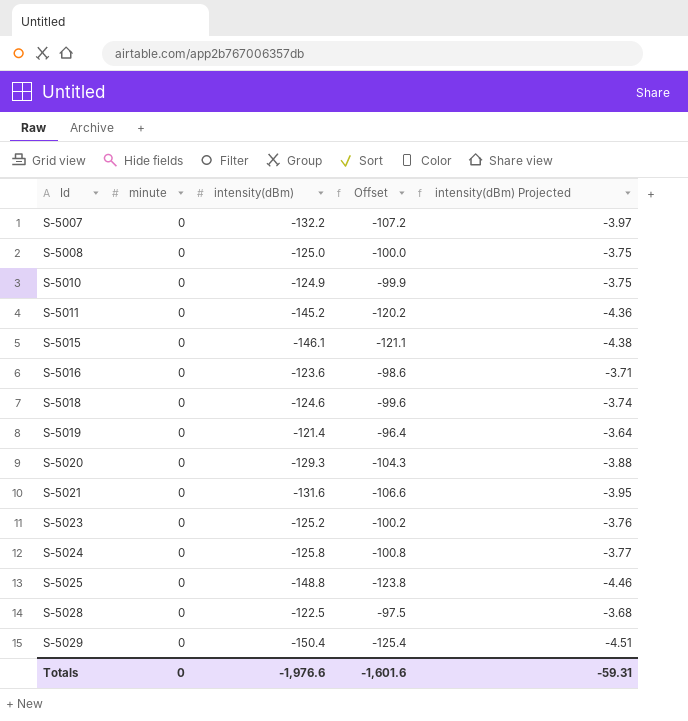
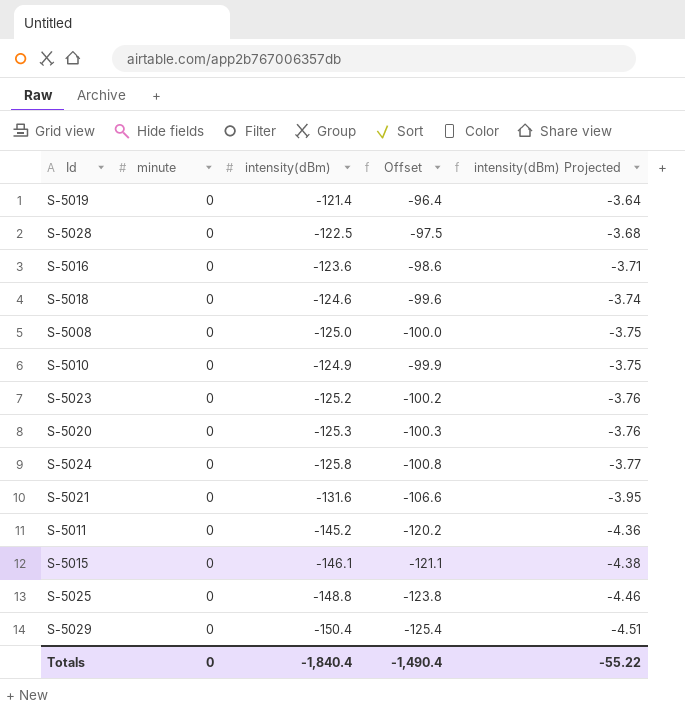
row order: Id ascending -> intensity(dBm) Projected descending
row S-5007: 0 | -132.2 | -107.2 | -3.97 -> none
S-5020 | intensity(dBm): -129.3 -> -125.3
S-5020 | Offset: -104.3 -> -100.3
S-5020 | intensity(dBm) Projected: -3.88 -> -3.76
Totals | intensity(dBm): -1,976.6 -> -1,840.4
Totals | Offset: -1,601.6 -> -1,490.4
Totals | intensity(dBm) Projected: -59.31 -> -55.22

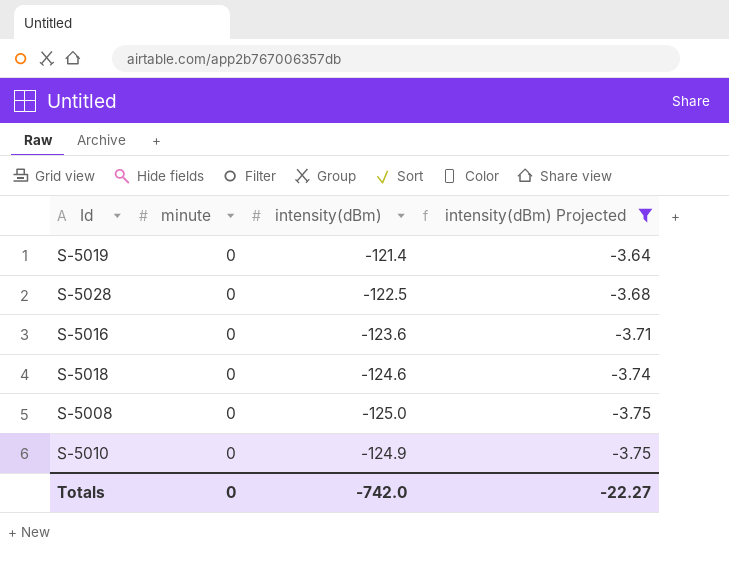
filter: none -> intensity(dBm) Projected >= -3.75
column Offset | formula: [intensity(dBm)] + 25 -> none
Totals | intensity(dBm): -1,840.4 -> -742.0
Totals | intensity(dBm) Projected: -55.22 -> -22.27

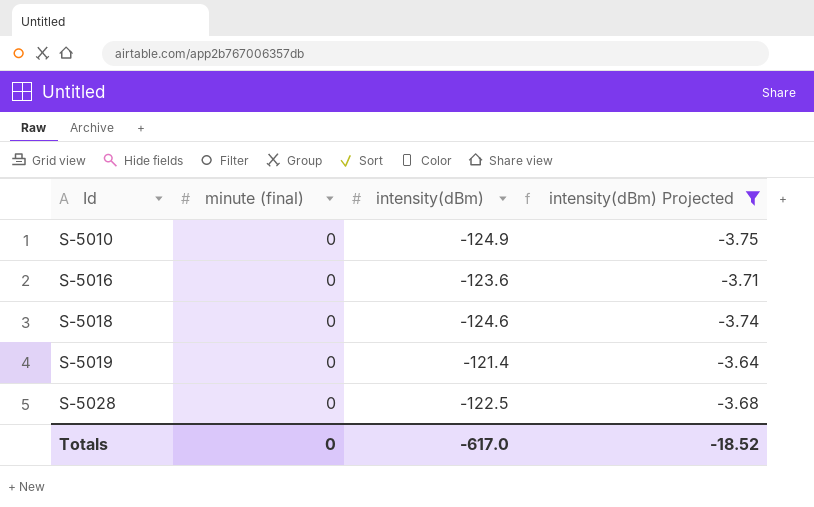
row order: intensity(dBm) Projected descending -> Id ascending
column name: minute -> minute (final)
row S-5008: 0 | -125.0 | -3.75 -> none
Totals | intensity(dBm): -742.0 -> -617.0
Totals | intensity(dBm) Projected: -22.27 -> -18.52

